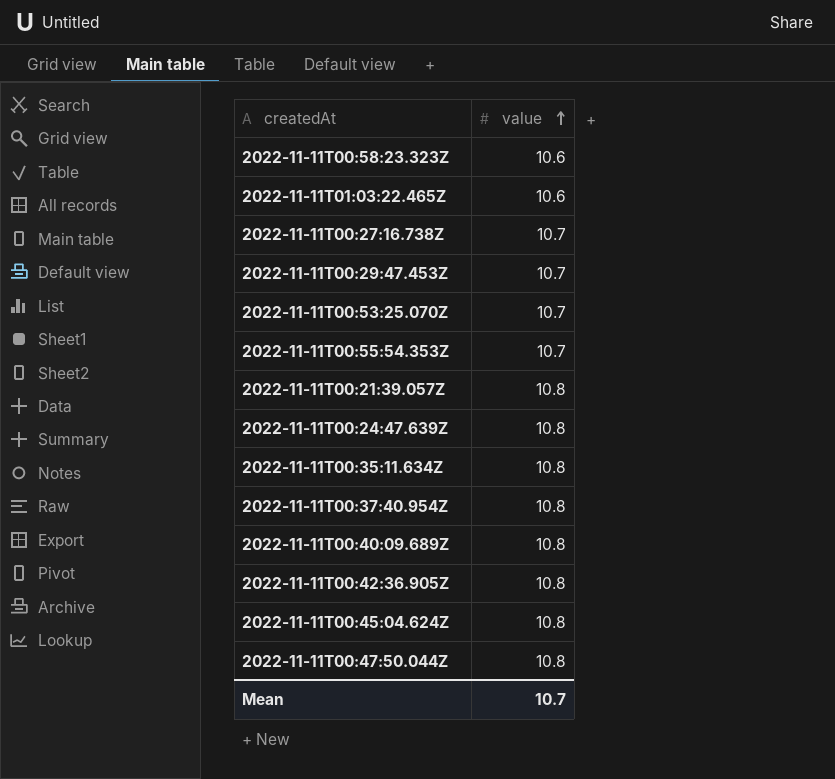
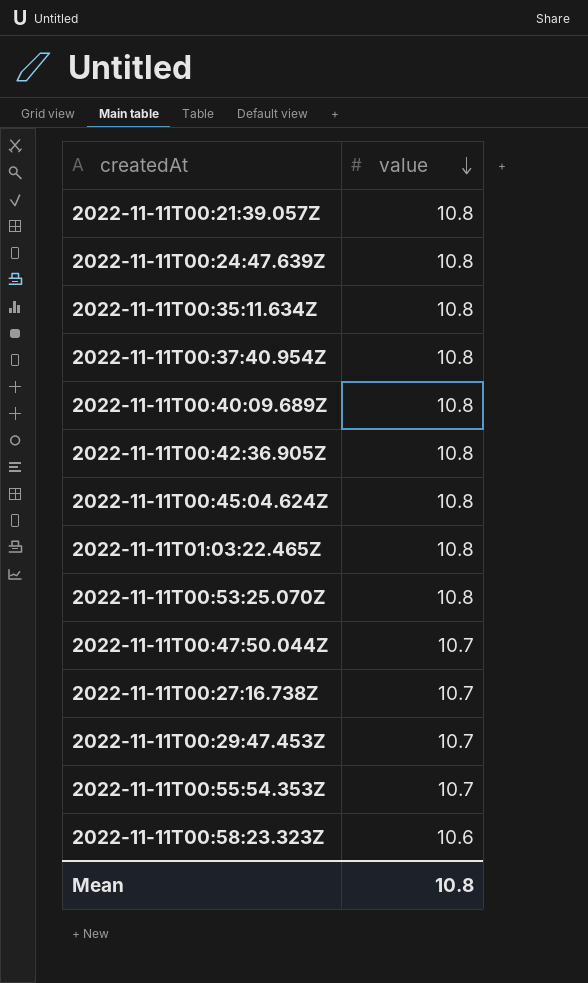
row order: value ascending -> value descending
2022-11-11T01:03:22.465Z | value: 10.6 -> 10.8
2022-11-11T00:53:25.070Z | value: 10.7 -> 10.8
2022-11-11T00:47:50.044Z | value: 10.8 -> 10.7
Mean | value: 10.7 -> 10.8

